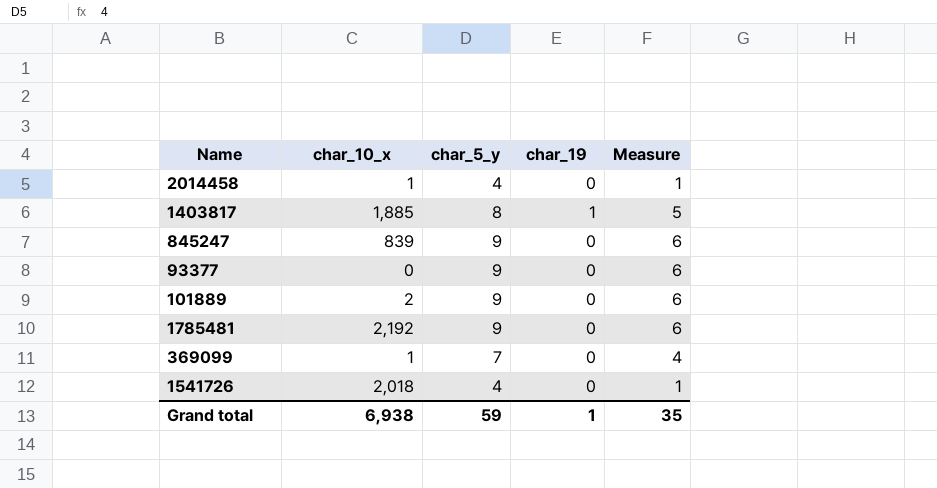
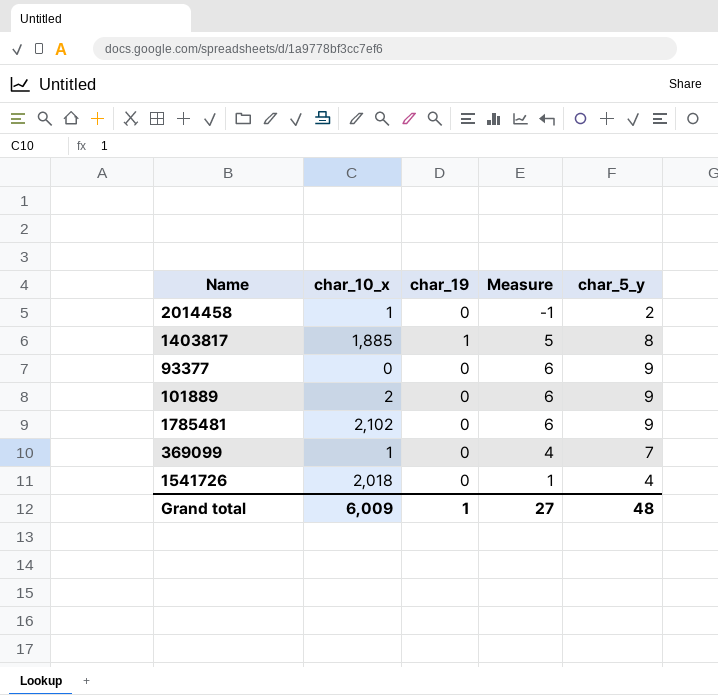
column char_5_y | position: 3 -> 5
row 845247: 839 | 9 | 0 | 6 -> none
2014458 | Measure: 1 -> -1
2014458 | char_5_y: 4 -> 2
1785481 | char_10_x: 2,192 -> 2,102
Grand total | char_10_x: 6,938 -> 6,009
Grand total | Measure: 35 -> 27
Grand total | char_5_y: 59 -> 48

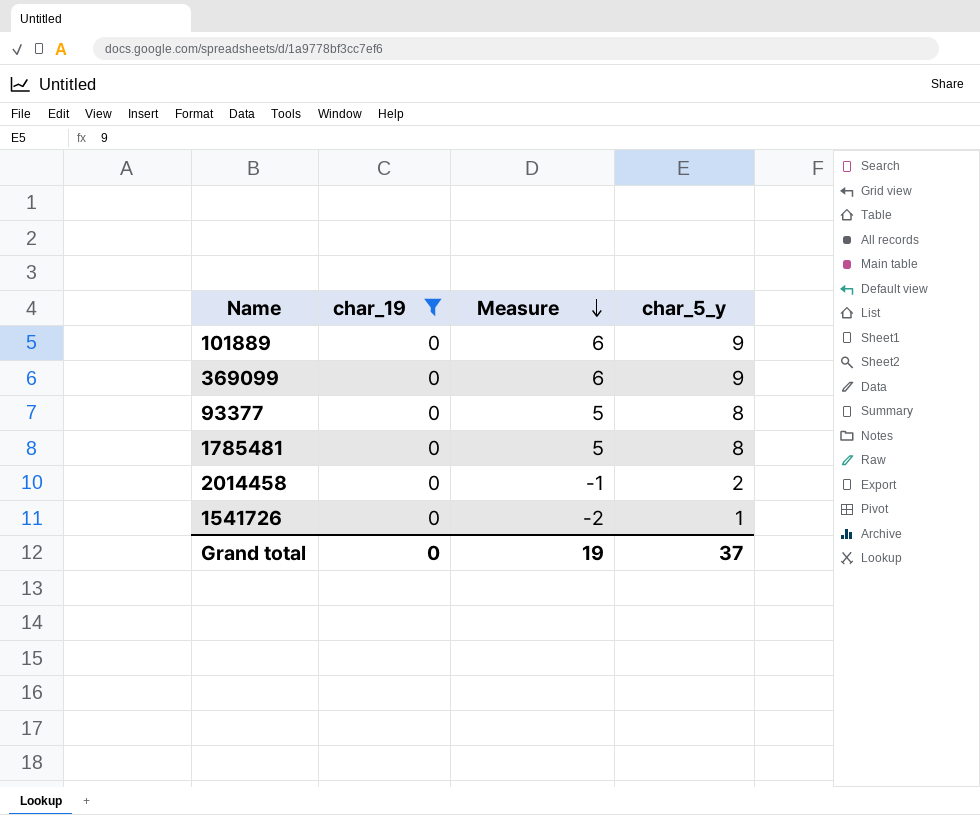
filter: none -> char_19 = 0
row order: none -> Measure descending
column char_10_x | position: 2 -> none
369099 | Measure: 4 -> 6
369099 | char_5_y: 7 -> 9
93377 | Measure: 6 -> 5
93377 | char_5_y: 9 -> 8
1785481 | Measure: 6 -> 5
1785481 | char_5_y: 9 -> 8
1541726 | Measure: 1 -> -2
1541726 | char_5_y: 4 -> 1
Grand total | char_19: 1 -> 0
Grand total | Measure: 27 -> 19
Grand total | char_5_y: 48 -> 37

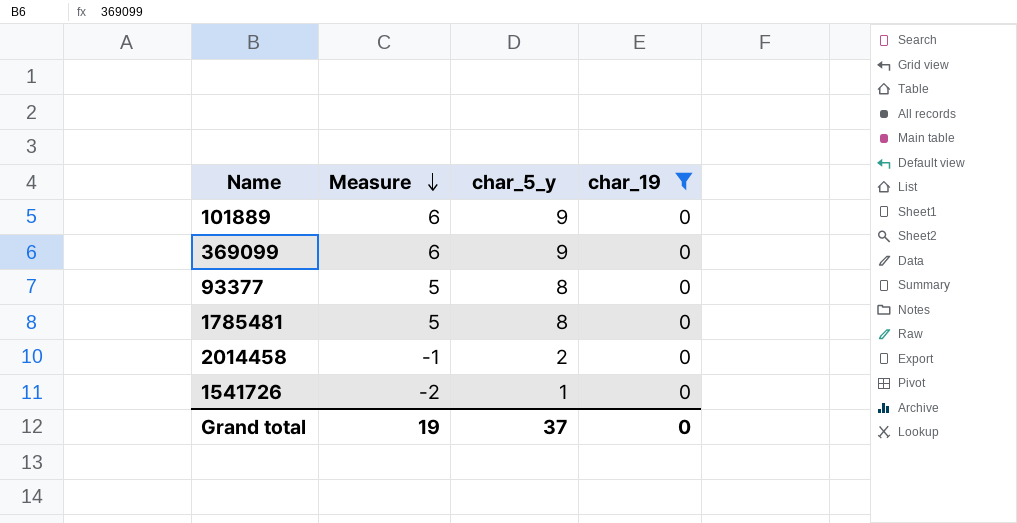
column char_19 | position: 2 -> 4

